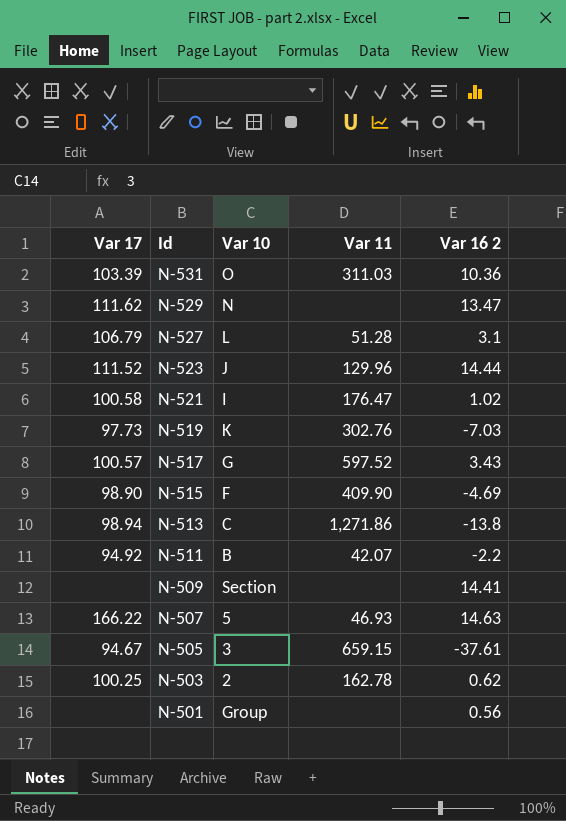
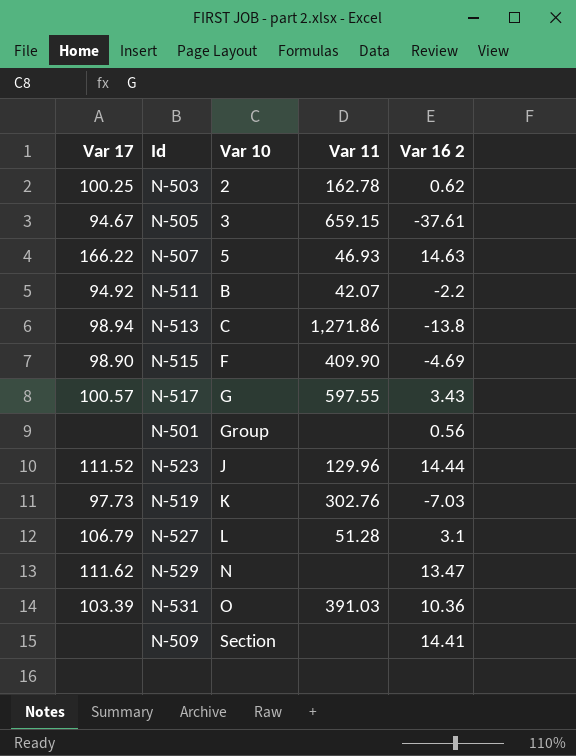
row order: Id descending -> Var 10 ascending
row N-521: 100.58 | I | 176.47 | 1.02 -> none
N-517 | Var 11: 597.52 -> 597.55
N-531 | Var 11: 311.03 -> 391.03

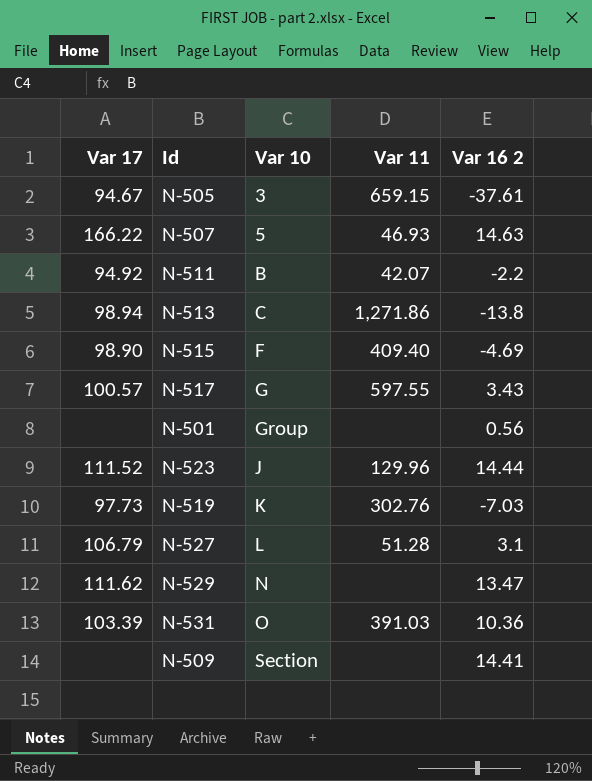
row N-503: 100.25 | 2 | 162.78 | 0.62 -> none
N-515 | Var 11: 409.90 -> 409.40

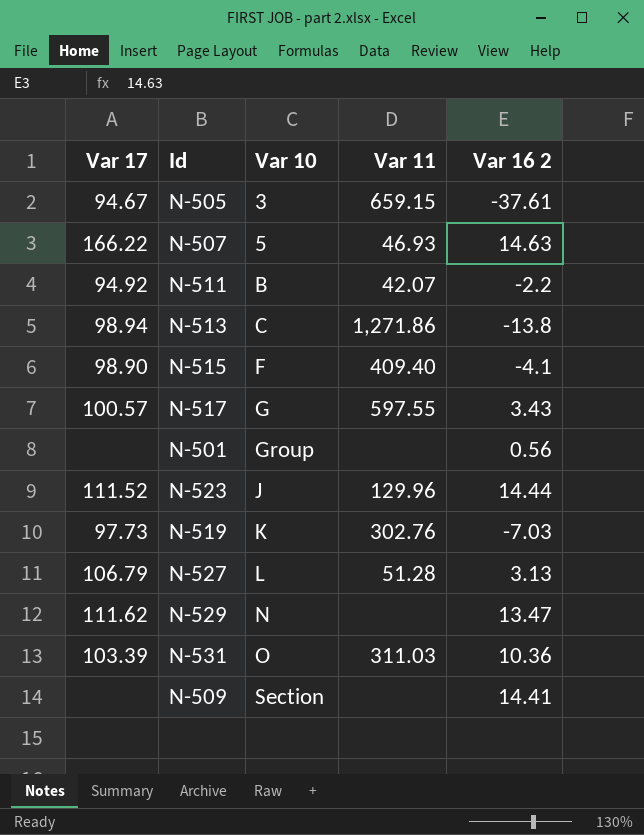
N-515 | Var 16 2: -4.69 -> -4.1
N-527 | Var 16 2: 3.1 -> 3.13
N-531 | Var 11: 391.03 -> 311.03

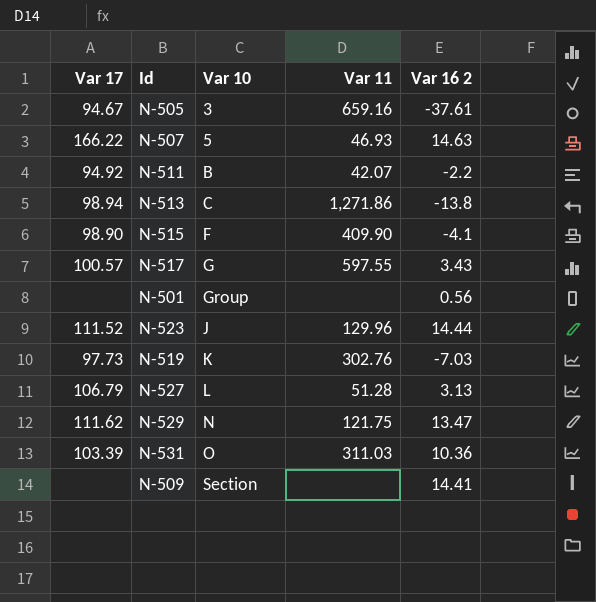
N-505 | Var 11: 659.15 -> 659.16
N-515 | Var 11: 409.40 -> 409.90
N-529 | Var 11: none -> 121.75

